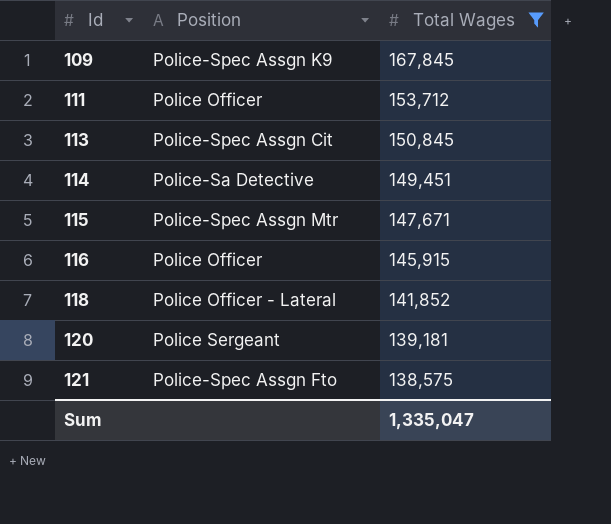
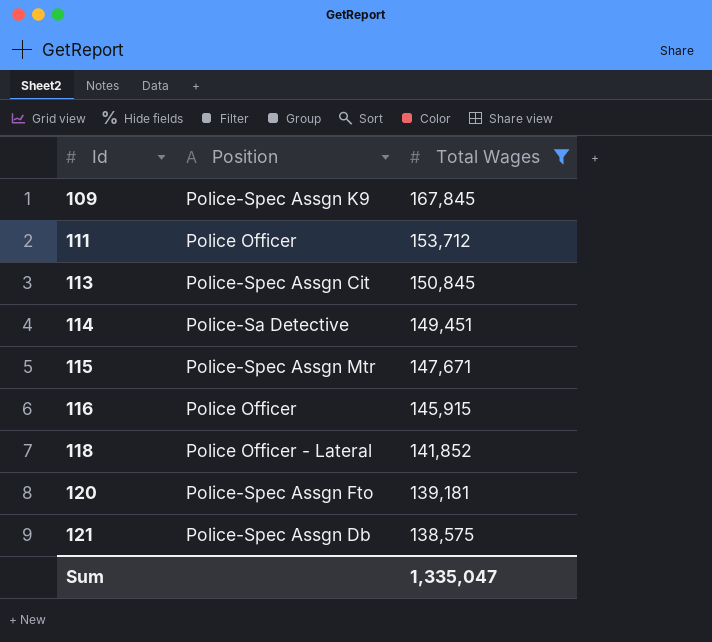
120 | Position: Police Sergeant -> Police-Spec Assgn Fto
121 | Position: Police-Spec Assgn Fto -> Police-Spec Assgn Db

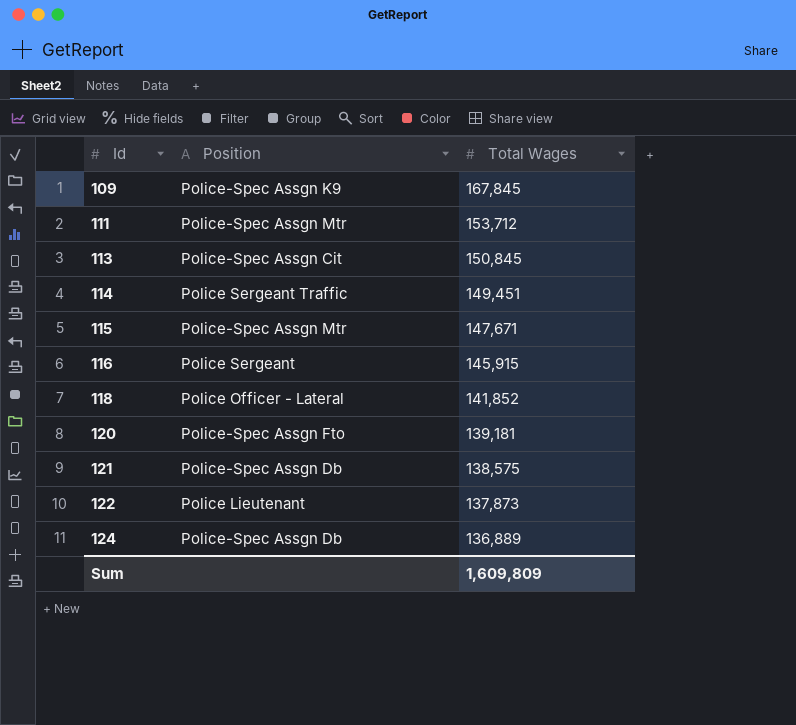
filter: Total Wages >= 138,575 -> none
111 | Position: Police Officer -> Police-Spec Assgn Mtr
114 | Position: Police-Sa Detective -> Police Sergeant Traffic
116 | Position: Police Officer -> Police Sergeant
Sum | Total Wages: 1,335,047 -> 1,609,809

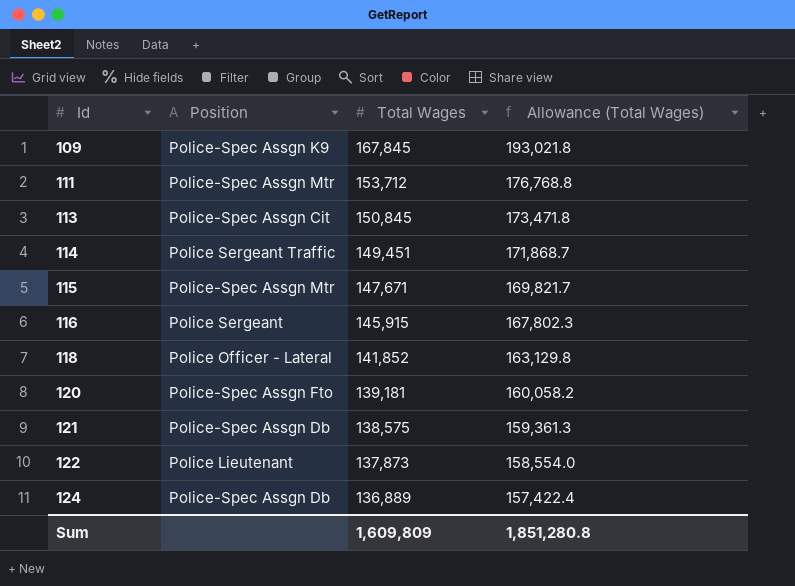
column Allowance (Total Wages) | formula: none -> [Total Wages] * 1.15

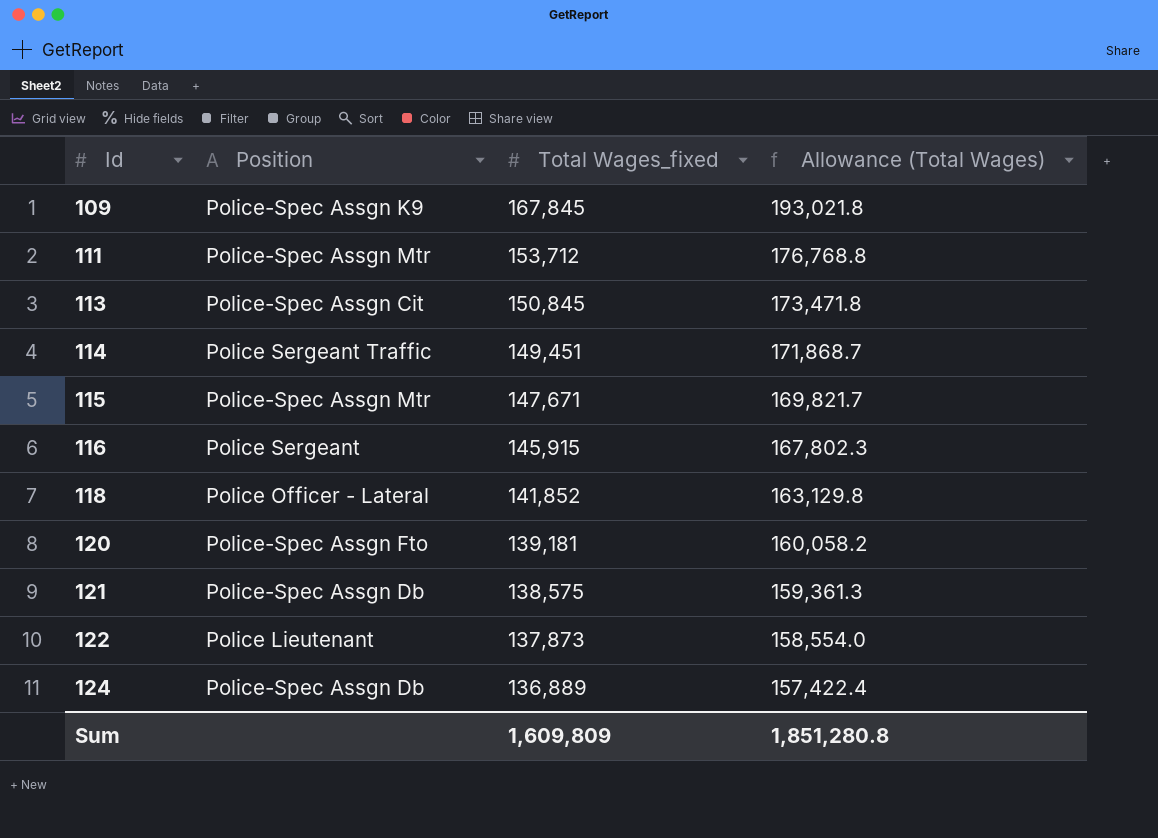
column name: Total Wages -> Total Wages_fixed

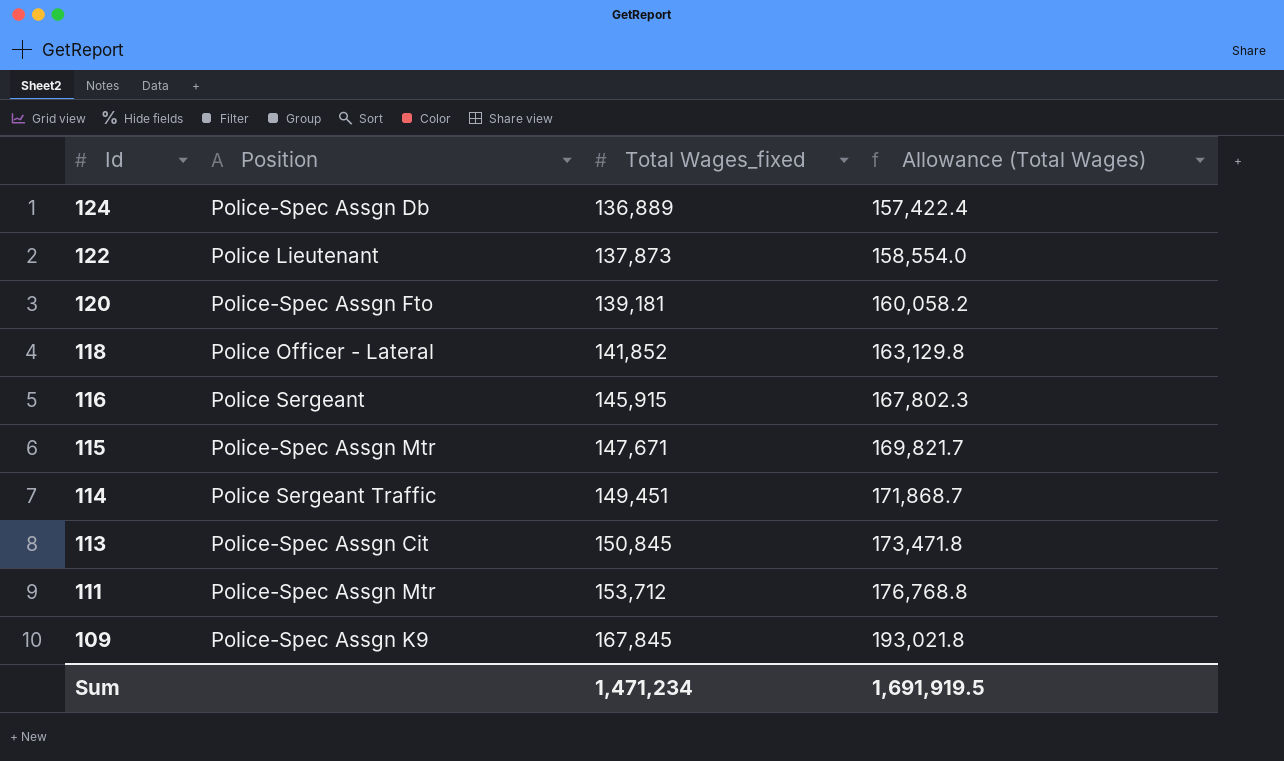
row order: Id ascending -> Id descending
row 121: Police-Spec Assgn Db | 138,575 | 159,361.3 -> none
Sum | Total Wages_fixed: 1,609,809 -> 1,471,234
Sum | Allowance (Total Wages): 1,851,280.8 -> 1,691,919.5

